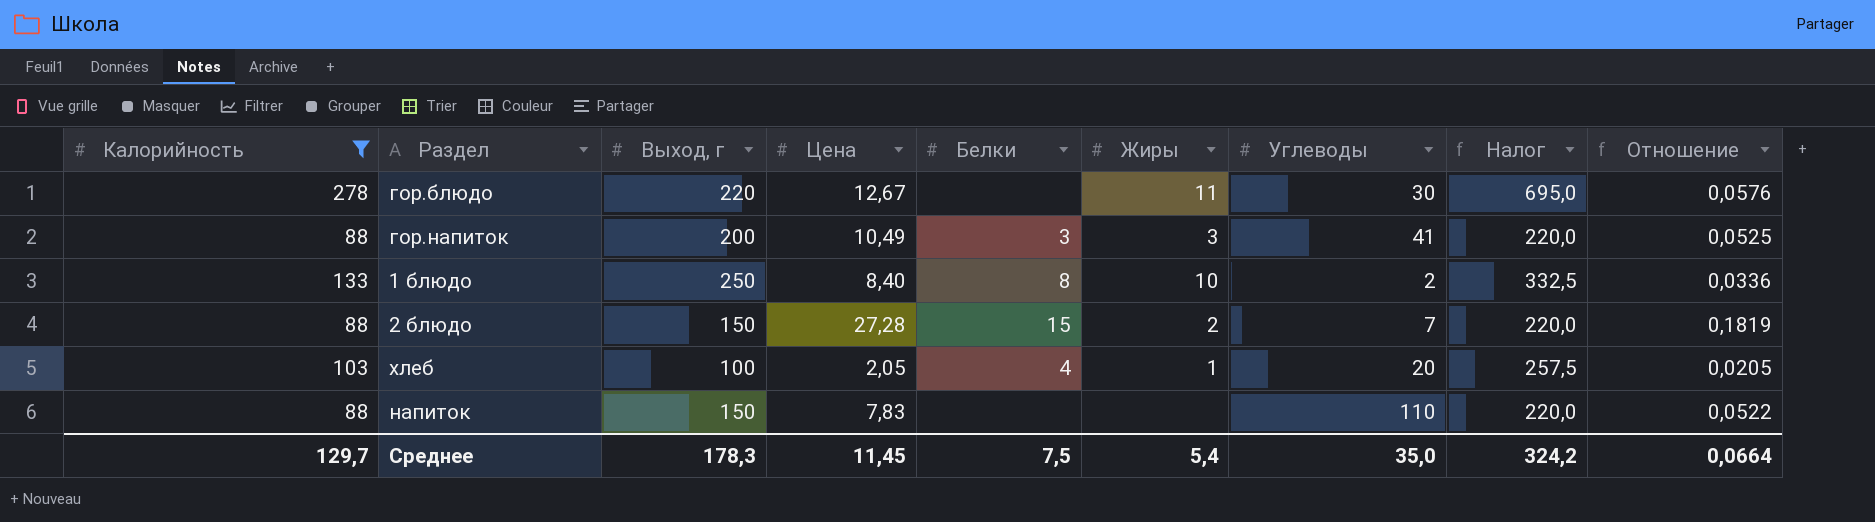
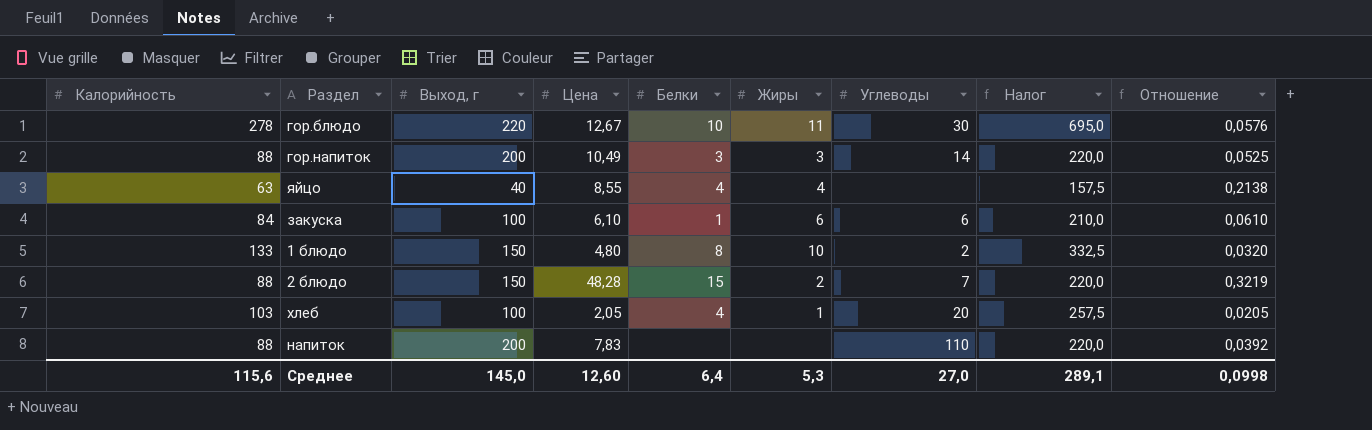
filter: Калорийность >= 88 -> none
гор.блюдо | Белки: none -> 10
гор.напиток | Углеводы: 41 -> 14
1 блюдо | Выход, г: 250 -> 150
1 блюдо | Цена: 8,40 -> 4,80
1 блюдо | Отношение: 0,0336 -> 0,0320
2 блюдо | Цена: 27,28 -> 48,28
2 блюдо | Отношение: 0,1819 -> 0,3219
напиток | Выход, г: 150 -> 200
напиток | Отношение: 0,0522 -> 0,0392
Среднее | Калорийность: 129,7 -> 115,6
Среднее | Выход, г: 178,3 -> 145,0
Среднее | Цена: 11,45 -> 12,60
Среднее | Белки: 7,5 -> 6,4
Среднее | Жиры: 5,4 -> 5,3
Среднее | Углеводы: 35,0 -> 27,0
Среднее | Налог: 324,2 -> 289,1
Среднее | Отношение: 0,0664 -> 0,0998

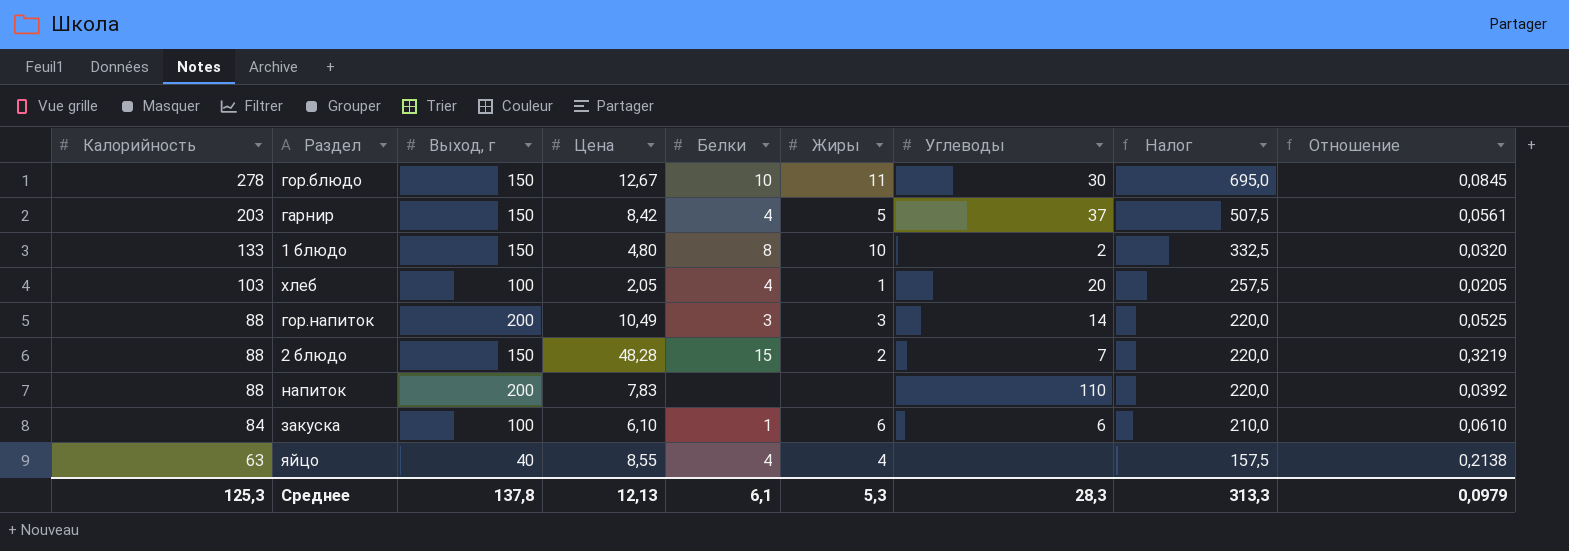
row order: none -> Калорийность descending
гор.блюдо | Выход, г: 220 -> 150
гор.блюдо | Отношение: 0,0576 -> 0,0845
row гарнир: none -> 203 | 150 | 8,42 | 4 | 5 | 37 | 507,5 | 0,0561
Среднее | Калорийность: 115,6 -> 125,3
Среднее | Выход, г: 145,0 -> 137,8
Среднее | Цена: 12,60 -> 12,13
Среднее | Белки: 6,4 -> 6,1
Среднее | Углеводы: 27,0 -> 28,3
Среднее | Налог: 289,1 -> 313,3
Среднее | Отношение: 0,0998 -> 0,0979

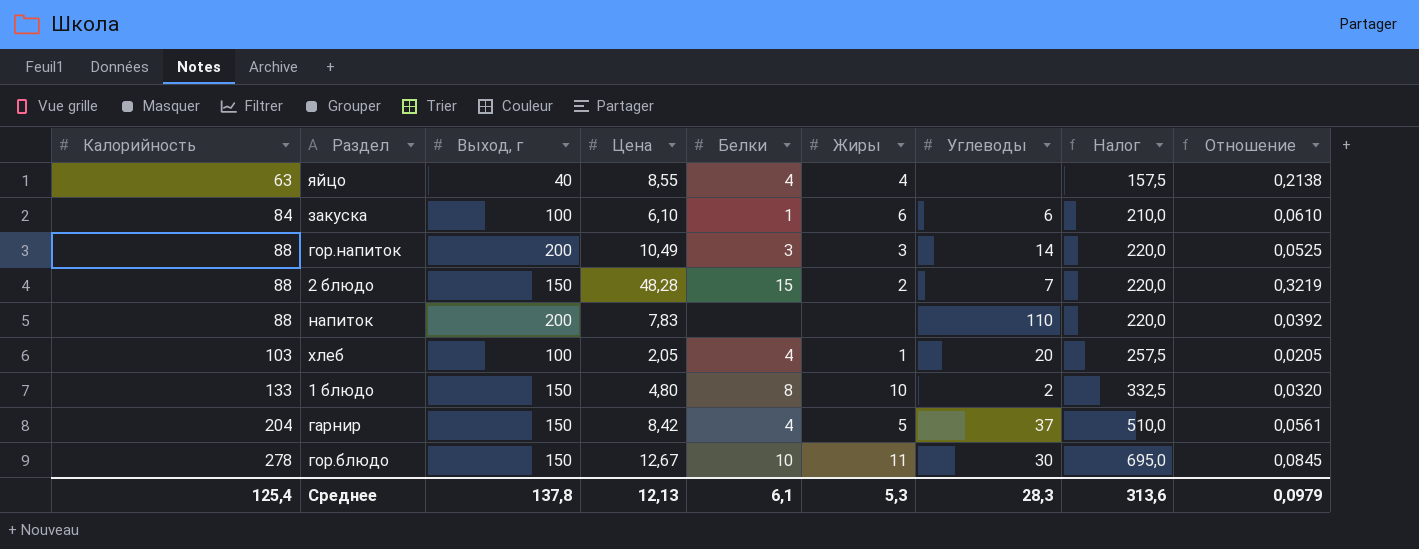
row order: Калорийность descending -> Калорийность ascending
гарнир | Калорийность: 203 -> 204
гарнир | Налог: 507,5 -> 510,0
Среднее | Калорийность: 125,3 -> 125,4
Среднее | Налог: 313,3 -> 313,6

